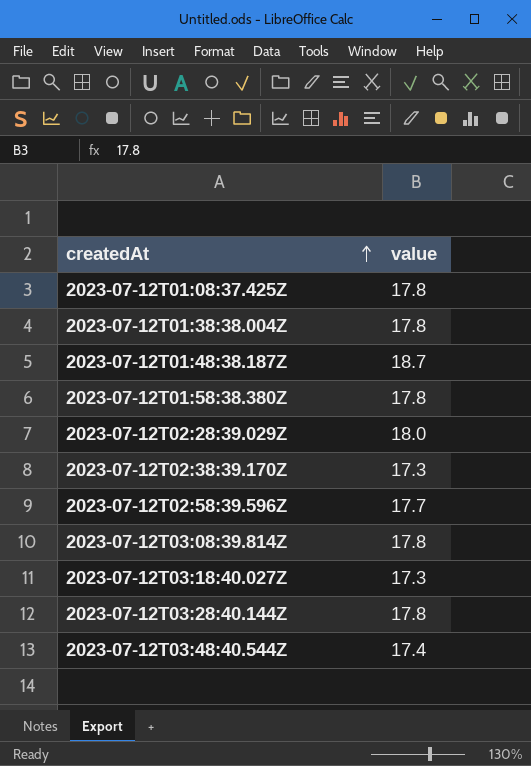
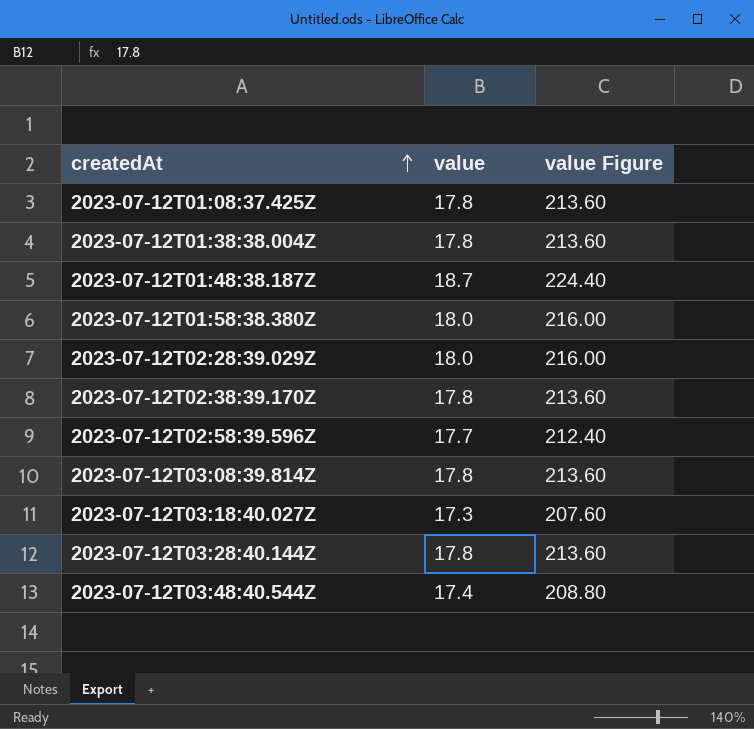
column value Figure | formula: none -> [value] * 12
2023-07-12T01:58:38.380Z | value: 17.8 -> 18.0
2023-07-12T02:38:39.170Z | value: 17.3 -> 17.8

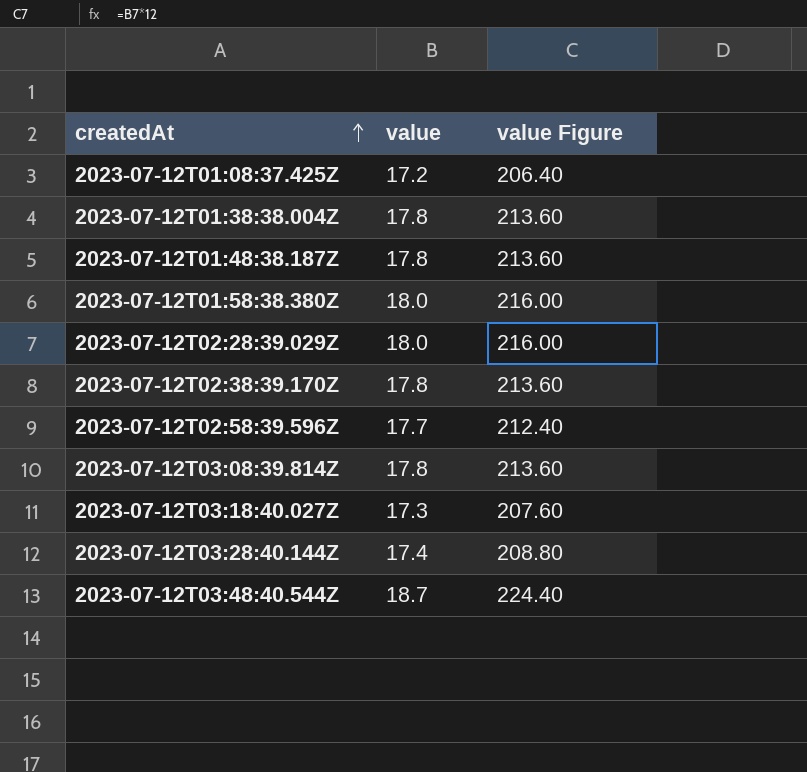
2023-07-12T01:08:37.425Z | value: 17.8 -> 17.2
2023-07-12T01:08:37.425Z | value Figure: 213.60 -> 206.40
2023-07-12T01:48:38.187Z | value: 18.7 -> 17.8
2023-07-12T01:48:38.187Z | value Figure: 224.40 -> 213.60
2023-07-12T03:28:40.144Z | value: 17.8 -> 17.4
2023-07-12T03:28:40.144Z | value Figure: 213.60 -> 208.80
2023-07-12T03:48:40.544Z | value: 17.4 -> 18.7
2023-07-12T03:48:40.544Z | value Figure: 208.80 -> 224.40

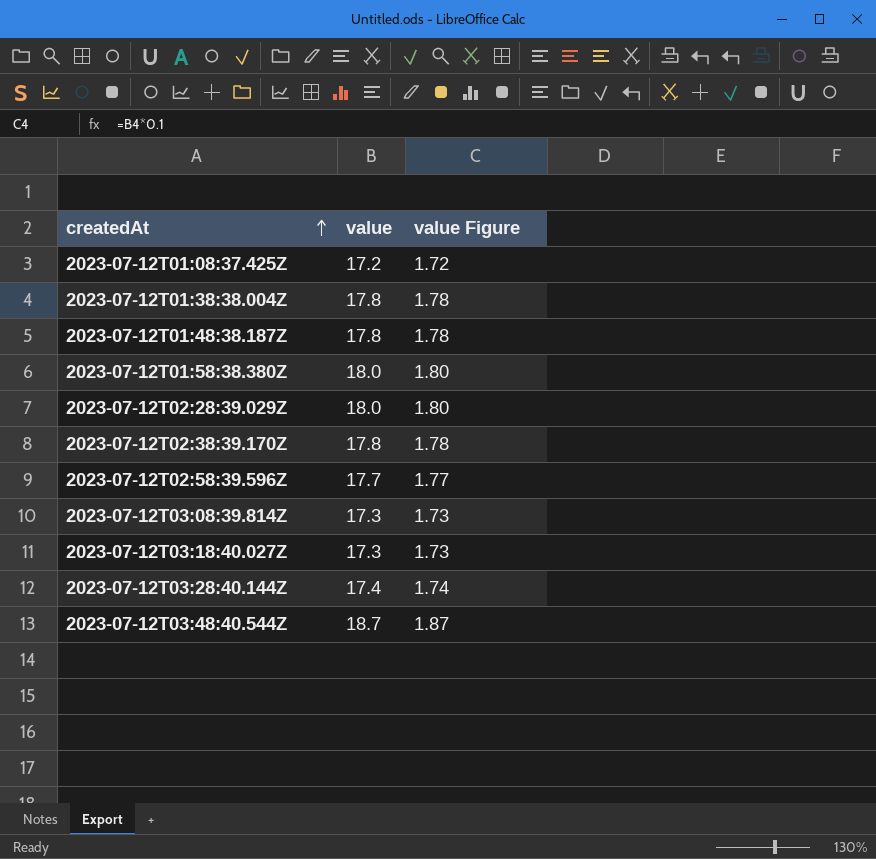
column value Figure | formula: [value] * 12 -> [value] * 0.1
2023-07-12T03:08:39.814Z | value: 17.8 -> 17.3

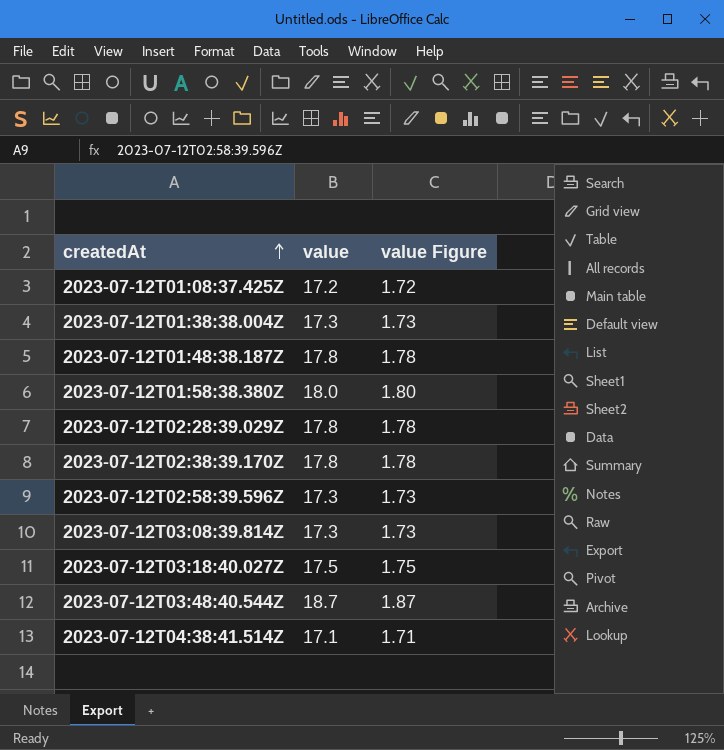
row 2023-07-12T03:28:40.144Z: 17.4 | 1.74 -> none
2023-07-12T01:38:38.004Z | value: 17.8 -> 17.3
2023-07-12T01:38:38.004Z | value Figure: 1.78 -> 1.73
2023-07-12T02:28:39.029Z | value: 18.0 -> 17.8
2023-07-12T02:28:39.029Z | value Figure: 1.80 -> 1.78
2023-07-12T02:58:39.596Z | value: 17.7 -> 17.3
2023-07-12T02:58:39.596Z | value Figure: 1.77 -> 1.73
2023-07-12T03:18:40.027Z | value: 17.3 -> 17.5
2023-07-12T03:18:40.027Z | value Figure: 1.73 -> 1.75
row 2023-07-12T04:38:41.514Z: none -> 17.1 | 1.71

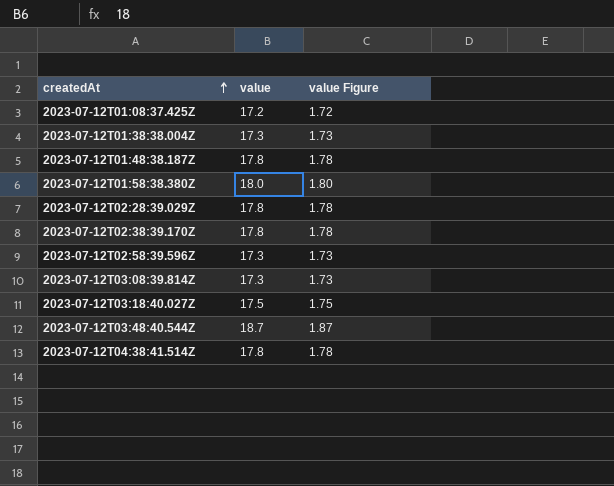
2023-07-12T04:38:41.514Z | value: 17.1 -> 17.8
2023-07-12T04:38:41.514Z | value Figure: 1.71 -> 1.78

